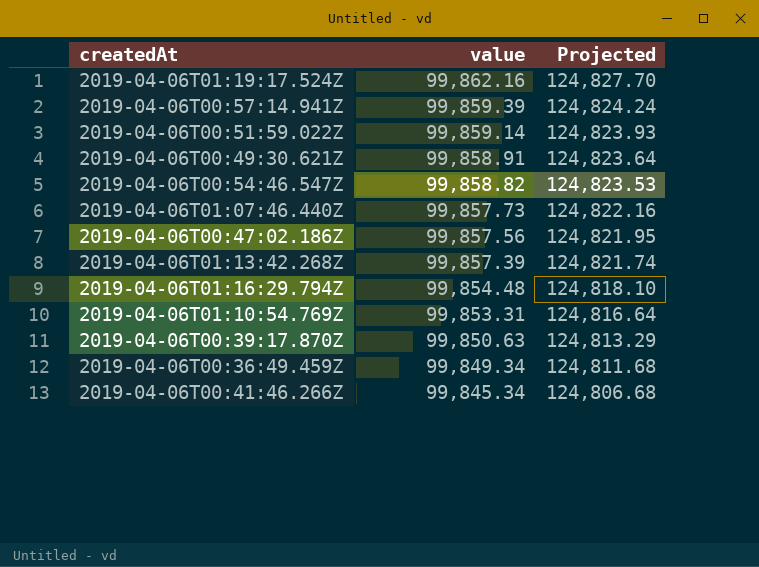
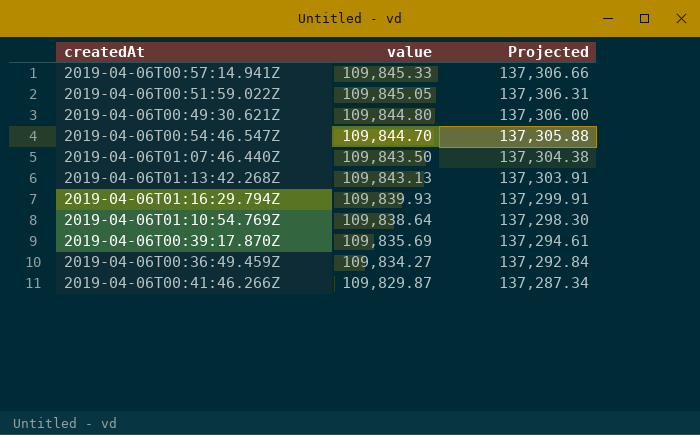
row 2019-04-06T01:19:17.524Z: 99,862.16 | 124,827.70 -> none
row 2019-04-06T00:47:02.186Z: 99,857.56 | 124,821.95 -> none
2019-04-06T00:57:14.941Z | value: 99,859.39 -> 109,845.33
2019-04-06T00:57:14.941Z | Projected: 124,824.24 -> 137,306.66
2019-04-06T00:51:59.022Z | value: 99,859.14 -> 109,845.05
2019-04-06T00:51:59.022Z | Projected: 124,823.93 -> 137,306.31
2019-04-06T00:49:30.621Z | value: 99,858.91 -> 109,844.80
2019-04-06T00:49:30.621Z | Projected: 124,823.64 -> 137,306.00
2019-04-06T00:54:46.547Z | value: 99,858.82 -> 109,844.70
2019-04-06T00:54:46.547Z | Projected: 124,823.53 -> 137,305.88
2019-04-06T01:07:46.440Z | value: 99,857.73 -> 109,843.50
2019-04-06T01:07:46.440Z | Projected: 124,822.16 -> 137,304.38
2019-04-06T01:13:42.268Z | value: 99,857.39 -> 109,843.13
2019-04-06T01:13:42.268Z | Projected: 124,821.74 -> 137,303.91
2019-04-06T01:16:29.794Z | value: 99,854.48 -> 109,839.93
2019-04-06T01:16:29.794Z | Projected: 124,818.10 -> 137,299.91
2019-04-06T01:10:54.769Z | value: 99,853.31 -> 109,838.64
2019-04-06T01:10:54.769Z | Projected: 124,816.64 -> 137,298.30
2019-04-06T00:39:17.870Z | value: 99,850.63 -> 109,835.69
2019-04-06T00:39:17.870Z | Projected: 124,813.29 -> 137,294.61
2019-04-06T00:36:49.459Z | value: 99,849.34 -> 109,834.27
2019-04-06T00:36:49.459Z | Projected: 124,811.68 -> 137,292.84
2019-04-06T00:41:46.266Z | value: 99,845.34 -> 109,829.87
2019-04-06T00:41:46.266Z | Projected: 124,806.68 -> 137,287.34

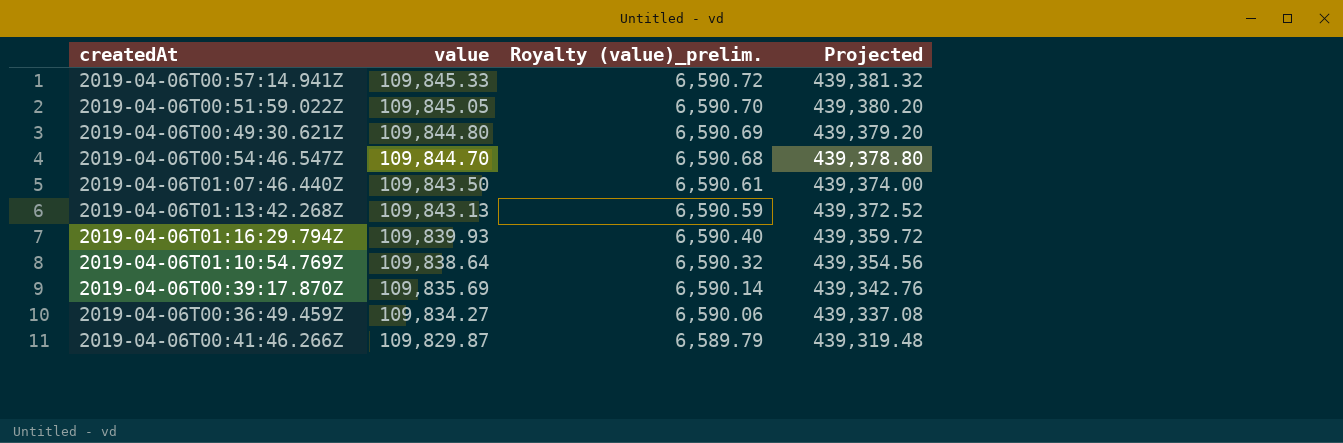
column Royalty (value)_prelim. | formula: none -> [value] * 0.06
column Projected | formula: [value] * 1.25 -> [value] * 4

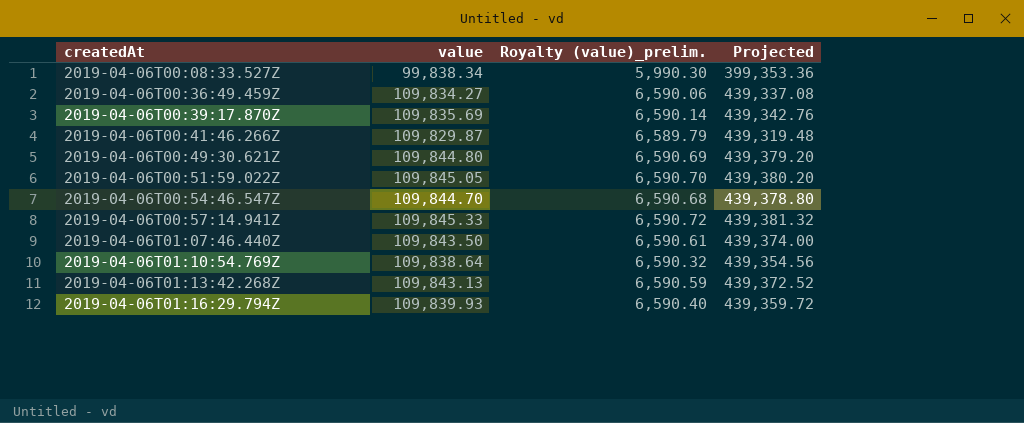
row order: value descending -> createdAt ascending
row 2019-04-06T00:08:33.527Z: none -> 99,838.34 | 5,990.30 | 399,353.36

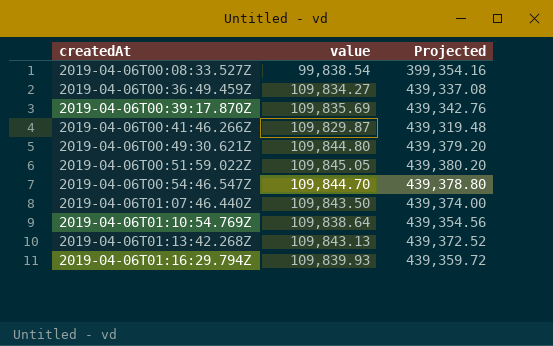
column Royalty (value)_prelim. | formula: [value] * 0.06 -> none
row 2019-04-06T00:57:14.941Z: 109,845.33 | 6,590.72 | 439,381.32 -> none
2019-04-06T00:08:33.527Z | value: 99,838.34 -> 99,838.54
2019-04-06T00:08:33.527Z | Projected: 399,353.36 -> 399,354.16

